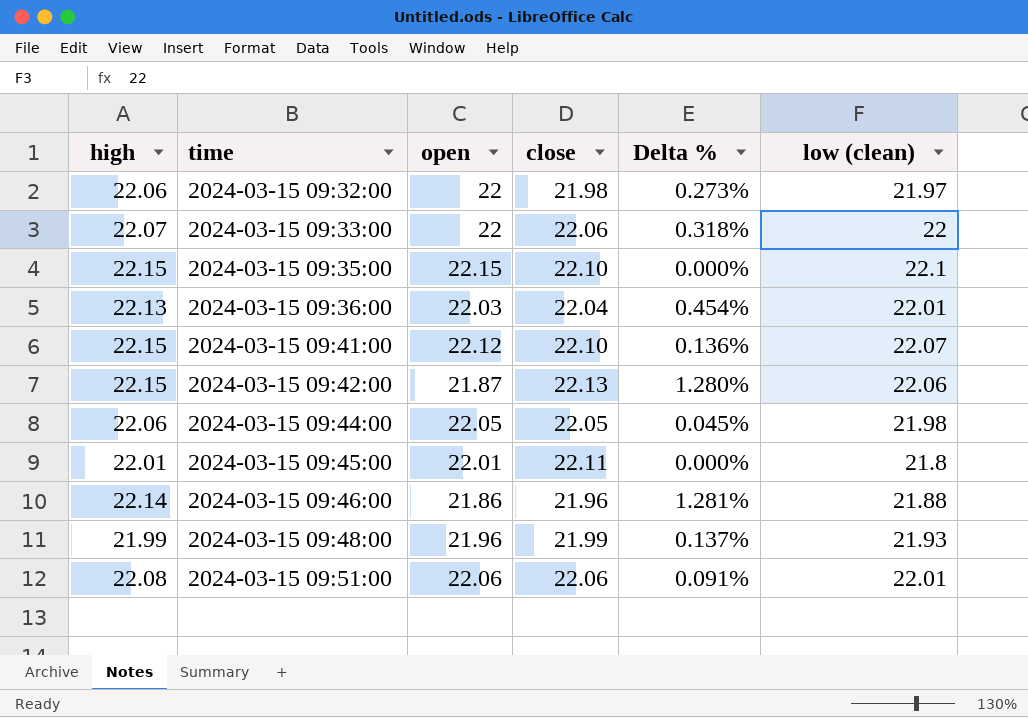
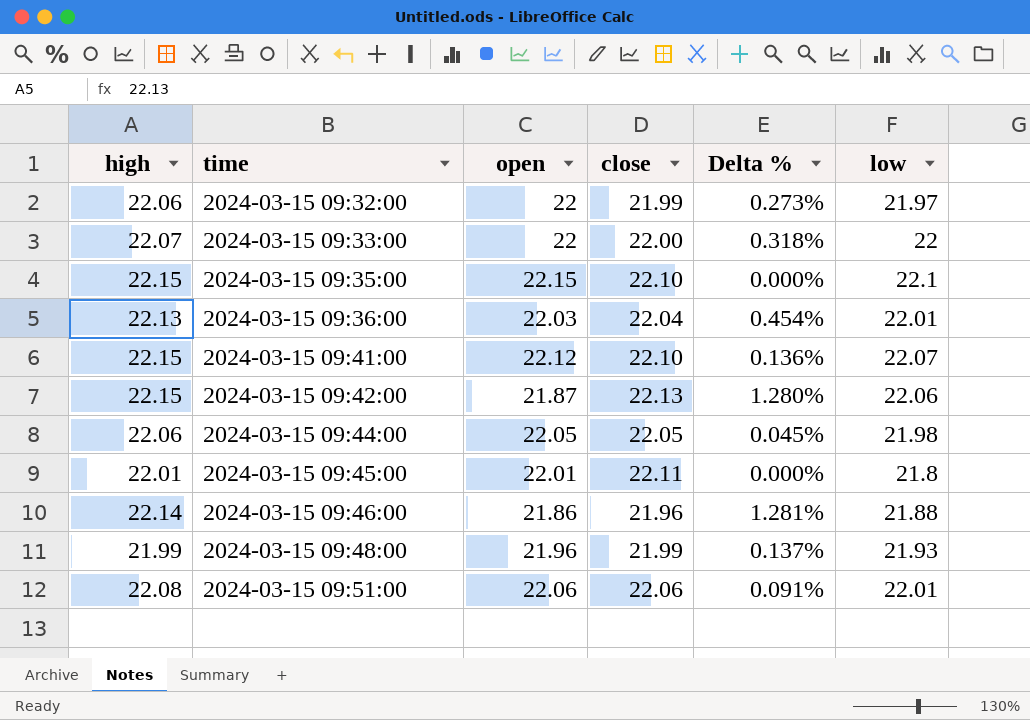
column name: low (clean) -> low
2024-03-15 09:32:00 | close: 21.98 -> 21.99
2024-03-15 09:33:00 | close: 22.06 -> 22.00

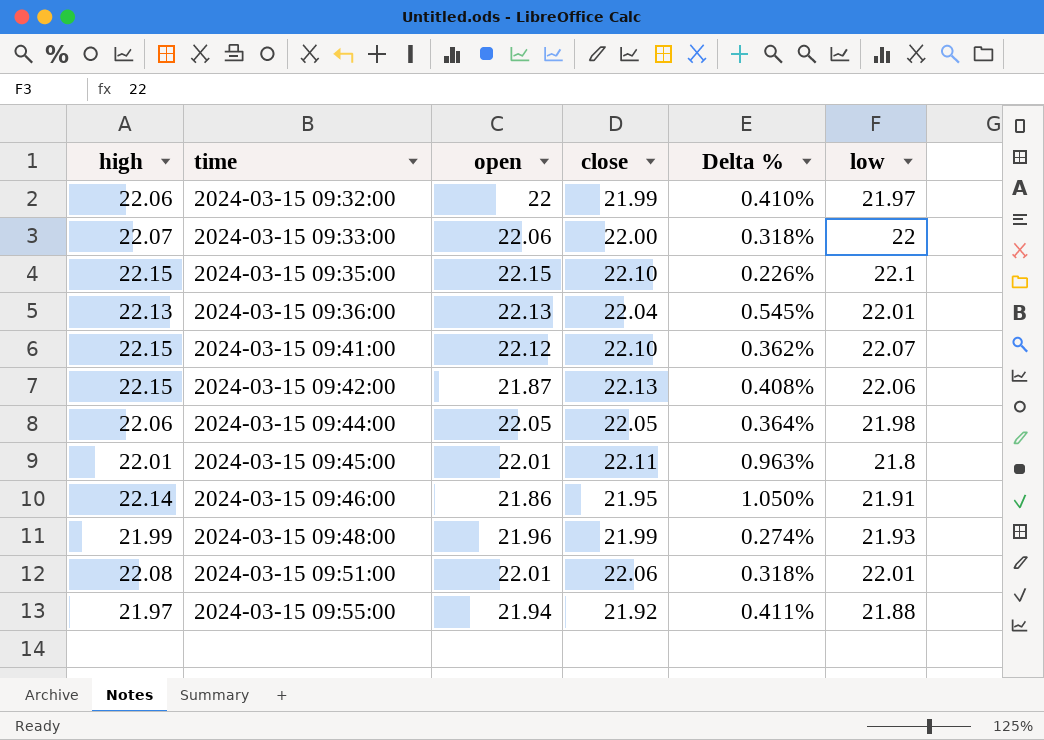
column Delta % | formula: ([high] - [open]) / [open] -> ([high] - [low]) / [low]
2024-03-15 09:33:00 | open: 22 -> 22.06
2024-03-15 09:36:00 | open: 22.03 -> 22.13
2024-03-15 09:46:00 | close: 21.96 -> 21.95
2024-03-15 09:46:00 | low: 21.88 -> 21.91
2024-03-15 09:51:00 | open: 22.06 -> 22.01
row 2024-03-15 09:55:00: none -> 21.97 | 21.94 | 21.92 | 0.411% | 21.88

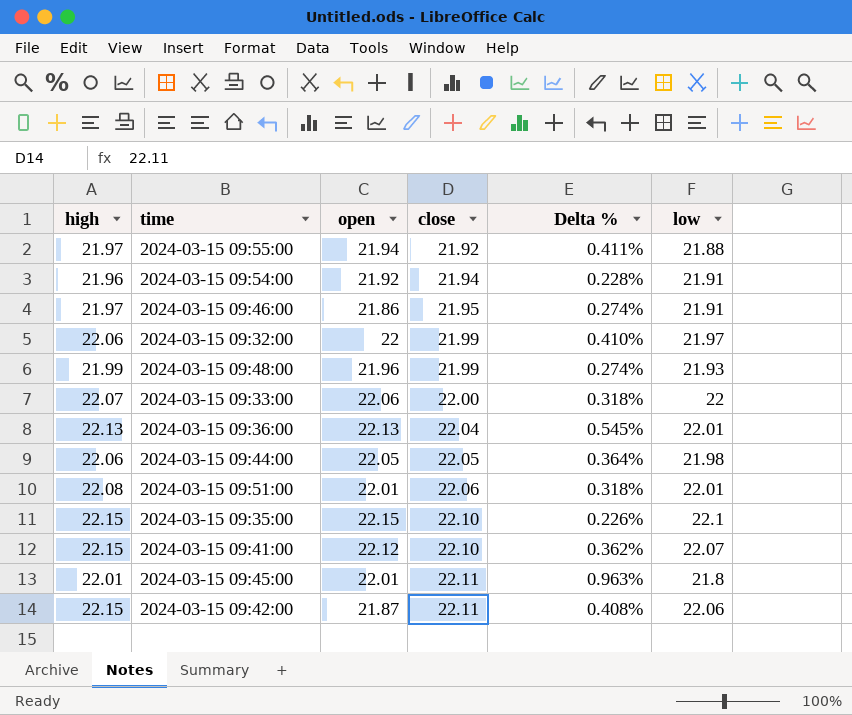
row order: time ascending -> close ascending
row 2024-03-15 09:54:00: none -> 21.96 | 21.92 | 21.94 | 0.228% | 21.91
2024-03-15 09:46:00 | high: 22.14 -> 21.97
2024-03-15 09:46:00 | Delta %: 1.050% -> 0.274%
2024-03-15 09:42:00 | close: 22.13 -> 22.11

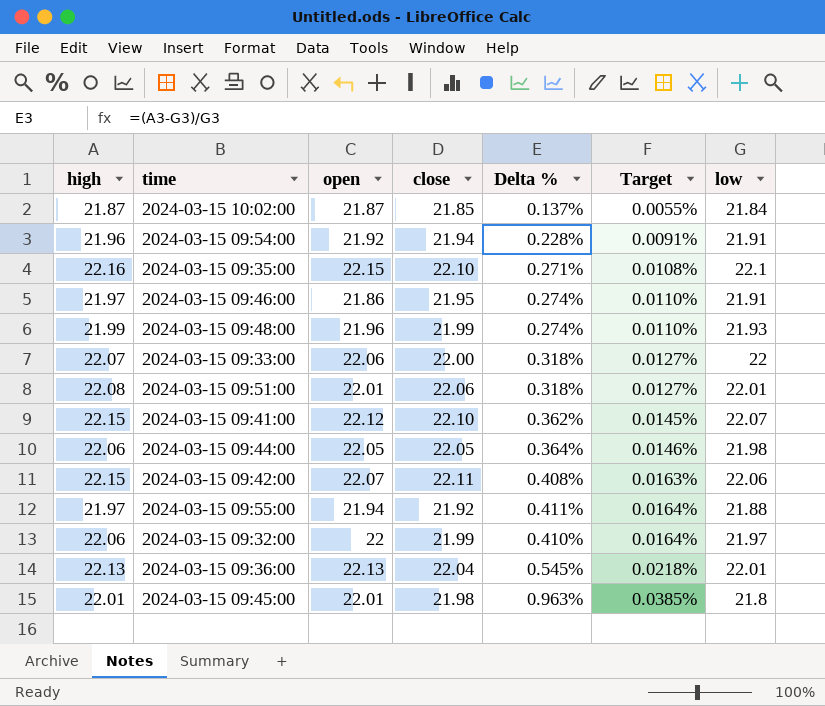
row order: close ascending -> Target ascending
column Target | formula: none -> [Delta %] * 0.04
row 2024-03-15 10:02:00: none -> 21.87 | 21.87 | 21.85 | 0.137% | 0.0055% | 21.84
2024-03-15 09:35:00 | high: 22.15 -> 22.16
2024-03-15 09:35:00 | Delta %: 0.226% -> 0.271%
2024-03-15 09:42:00 | open: 21.87 -> 22.07
2024-03-15 09:45:00 | close: 22.11 -> 21.98

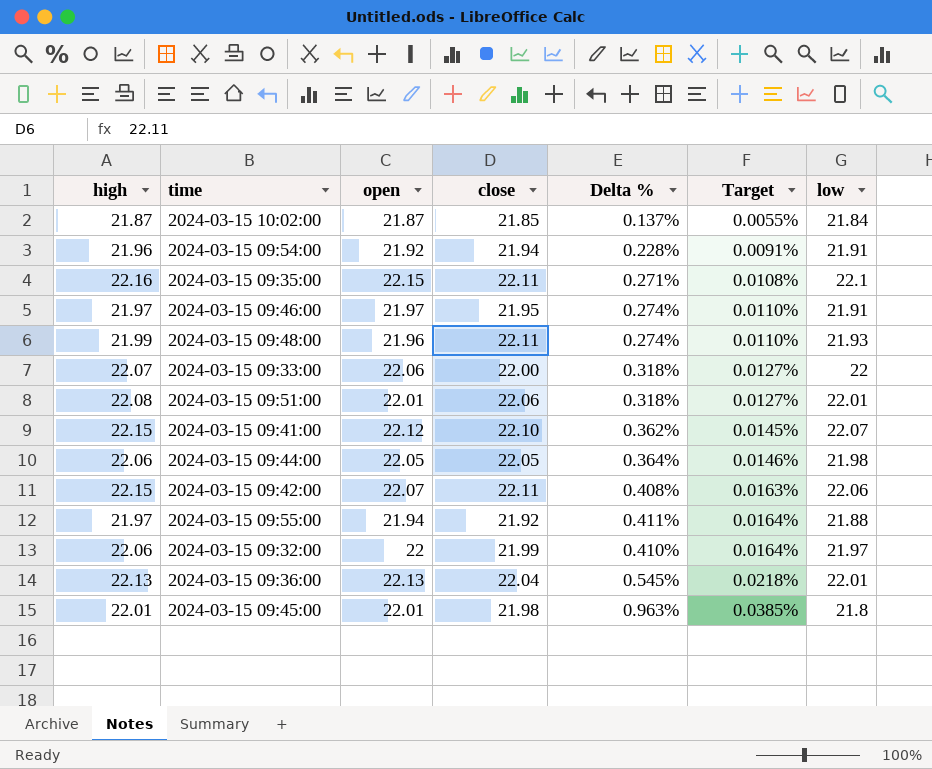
2024-03-15 09:35:00 | close: 22.10 -> 22.11
2024-03-15 09:46:00 | open: 21.86 -> 21.97
2024-03-15 09:48:00 | close: 21.99 -> 22.11

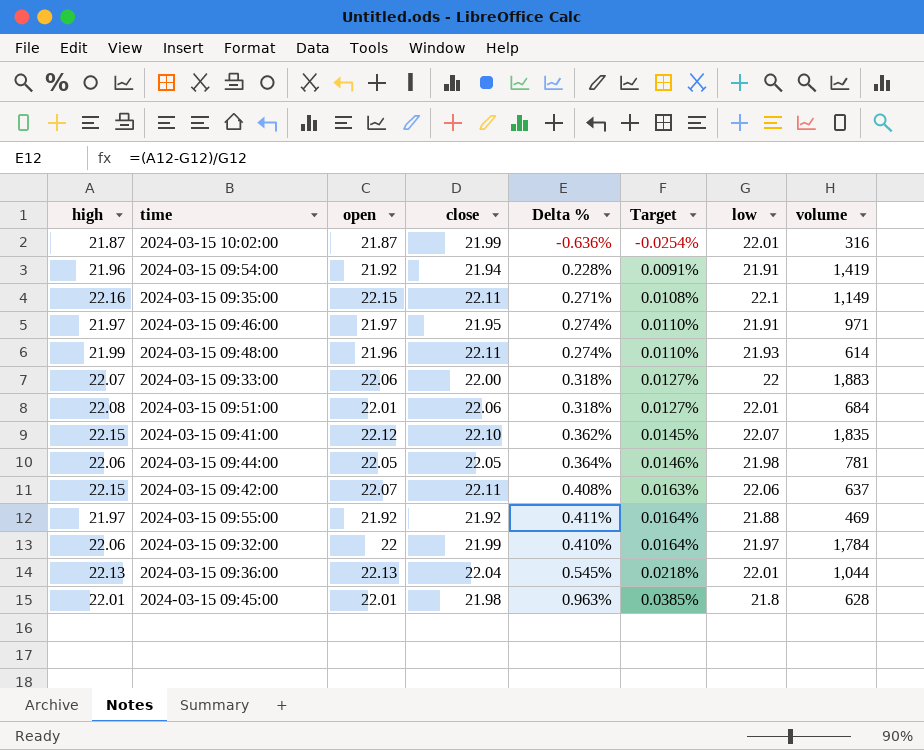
column volume | position: none -> 8
2024-03-15 10:02:00 | close: 21.85 -> 21.99
2024-03-15 10:02:00 | Delta %: 0.137% -> -0.636%
2024-03-15 10:02:00 | Target: 0.0055% -> -0.0254%
2024-03-15 10:02:00 | low: 21.84 -> 22.01
2024-03-15 09:55:00 | open: 21.94 -> 21.92

